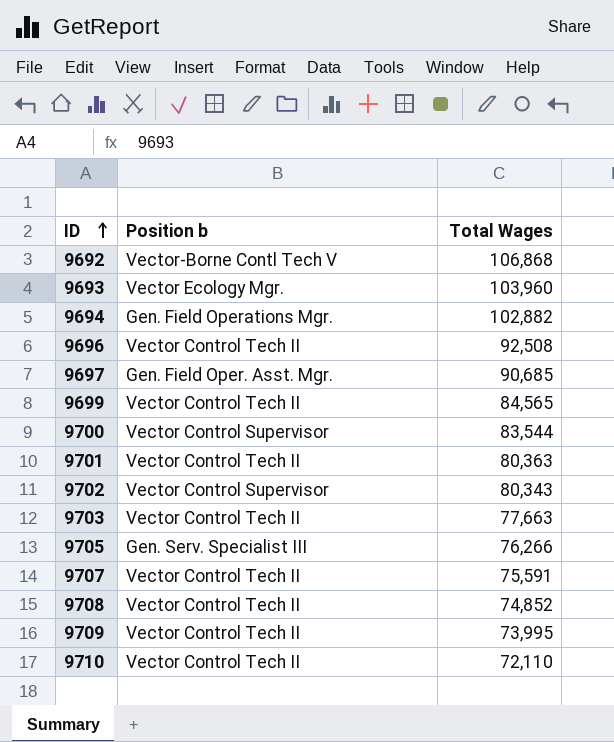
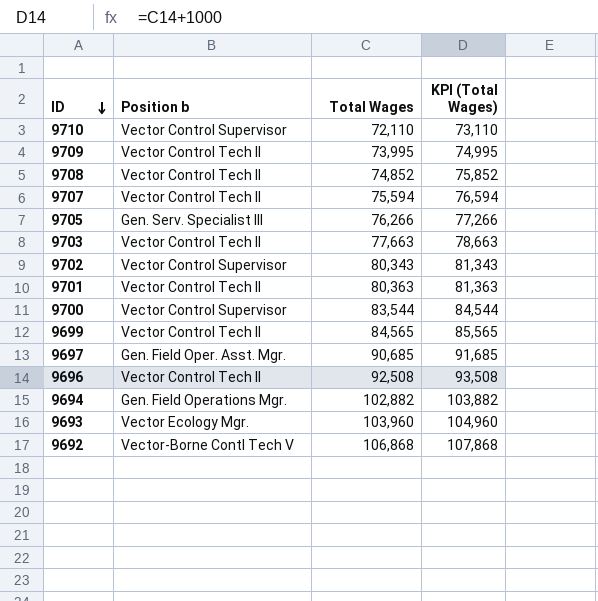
row order: ID ascending -> ID descending
column KPI (Total Wages) | formula: none -> [Total Wages] + 1000
9710 | Position b: Vector Control Tech II -> Vector Control Supervisor
9707 | Total Wages: 75,591 -> 75,594

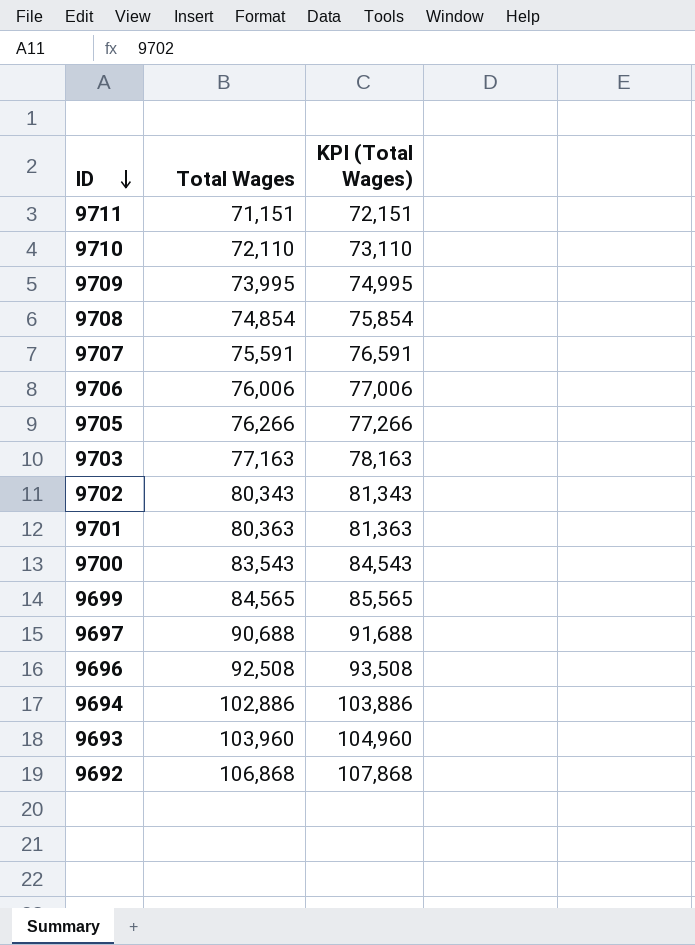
column Position b | position: 2 -> none
row 9711: none -> 71,151 | 72,151
9708 | Total Wages: 74,852 -> 74,854
9708 | KPI (Total Wages): 75,852 -> 75,854
9707 | Total Wages: 75,594 -> 75,591
9707 | KPI (Total Wages): 76,594 -> 76,591
row 9706: none -> 76,006 | 77,006
9703 | Total Wages: 77,663 -> 77,163
9703 | KPI (Total Wages): 78,663 -> 78,163
9700 | Total Wages: 83,544 -> 83,543
9700 | KPI (Total Wages): 84,544 -> 84,543
9697 | Total Wages: 90,685 -> 90,688
9697 | KPI (Total Wages): 91,685 -> 91,688
9694 | Total Wages: 102,882 -> 102,886
9694 | KPI (Total Wages): 103,882 -> 103,886

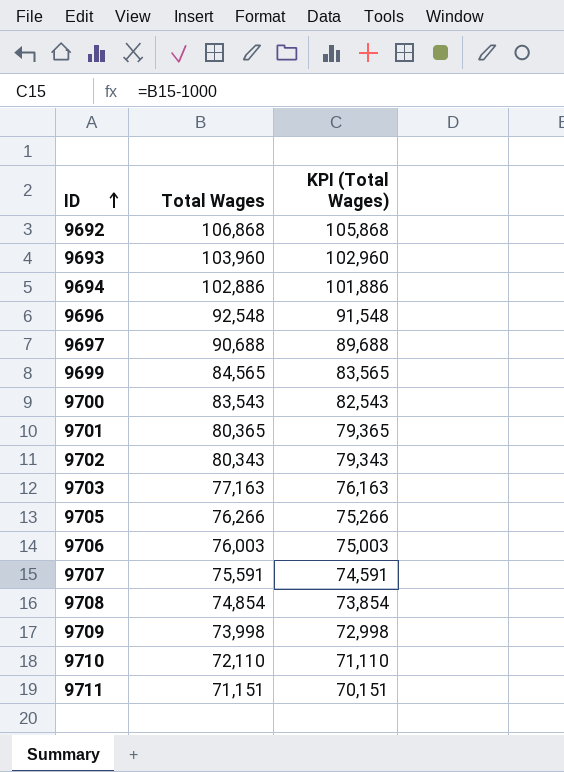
row order: ID descending -> ID ascending
column KPI (Total Wages) | formula: [Total Wages] + 1000 -> [Total Wages] - 1000
9696 | Total Wages: 92,508 -> 92,548
9701 | Total Wages: 80,363 -> 80,365
9706 | Total Wages: 76,006 -> 76,003
9709 | Total Wages: 73,995 -> 73,998

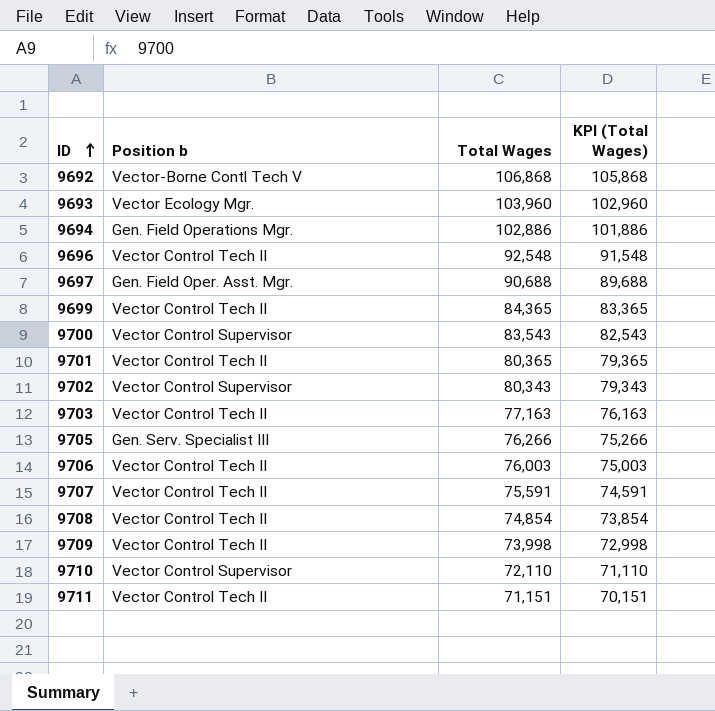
column Position b | position: none -> 2
9699 | Total Wages: 84,565 -> 84,365
9699 | KPI (Total Wages): 83,565 -> 83,365

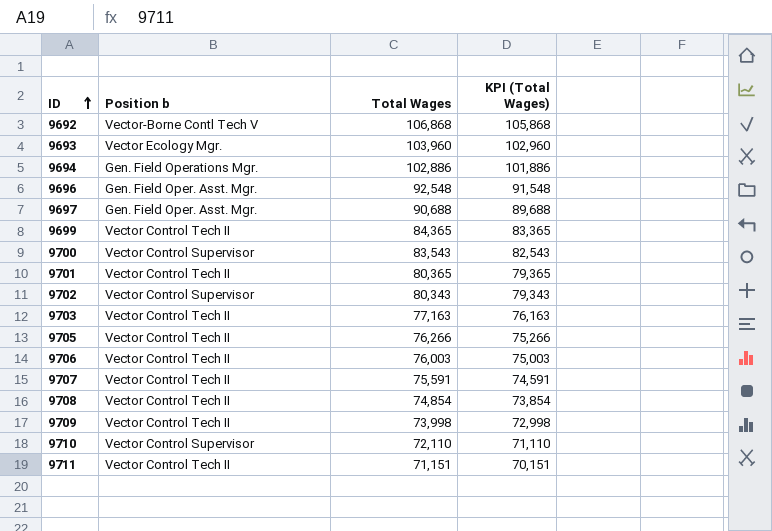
9696 | Position b: Vector Control Tech II -> Gen. Field Oper. Asst. Mgr.
9705 | Position b: Gen. Serv. Specialist III -> Vector Control Tech II

